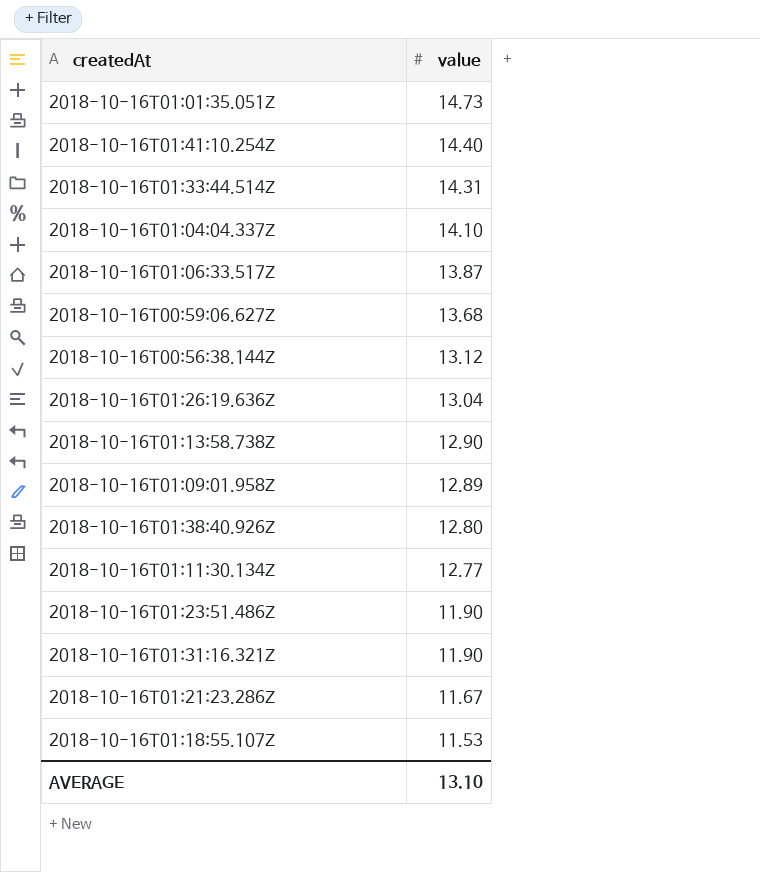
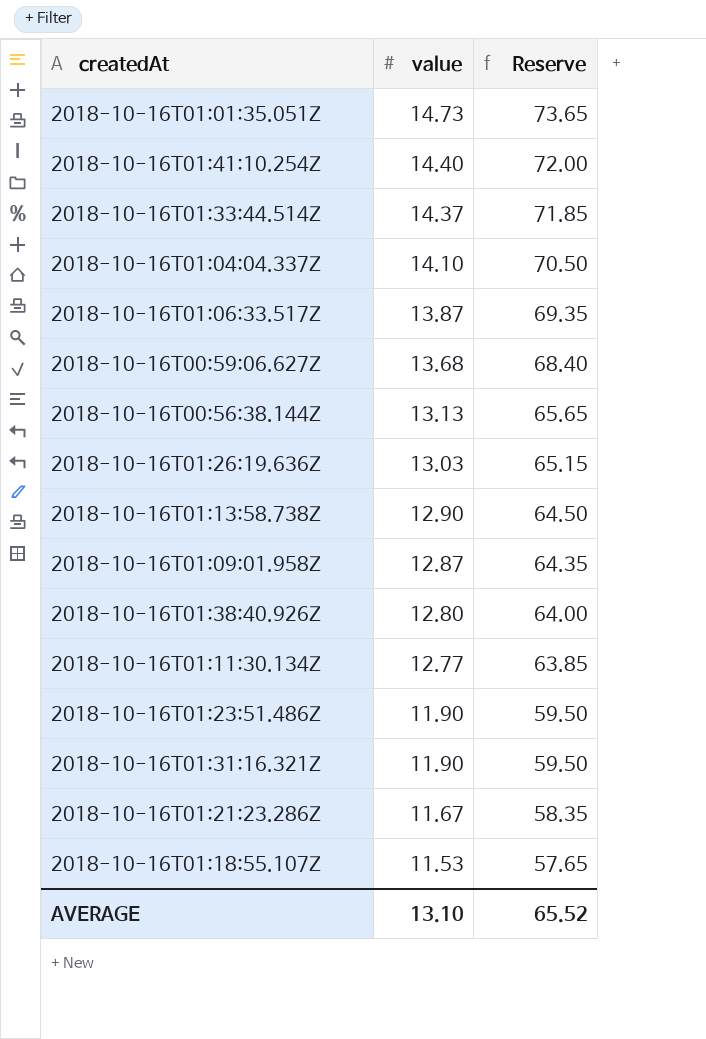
column Reserve | formula: none -> [value] * 5
2018-10-16T01:33:44.514Z | value: 14.31 -> 14.37
2018-10-16T00:56:38.144Z | value: 13.12 -> 13.13
2018-10-16T01:26:19.636Z | value: 13.04 -> 13.03
2018-10-16T01:09:01.958Z | value: 12.89 -> 12.87

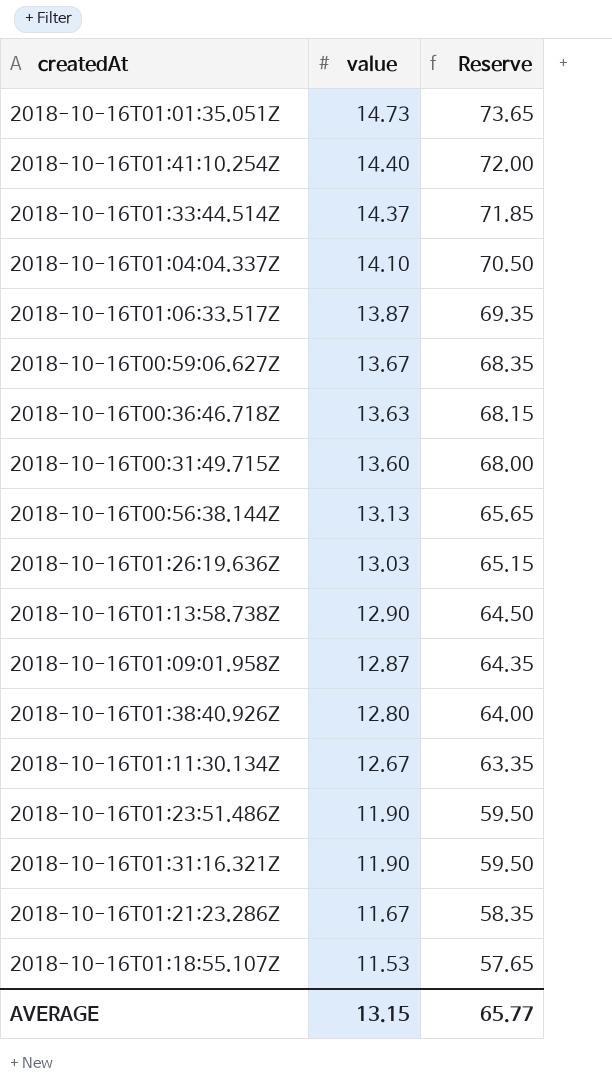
2018-10-16T00:59:06.627Z | value: 13.68 -> 13.67
2018-10-16T00:59:06.627Z | Reserve: 68.40 -> 68.35
row 2018-10-16T00:36:46.718Z: none -> 13.63 | 68.15
row 2018-10-16T00:31:49.715Z: none -> 13.60 | 68.00
2018-10-16T01:11:30.134Z | value: 12.77 -> 12.67
2018-10-16T01:11:30.134Z | Reserve: 63.85 -> 63.35
AVERAGE | value: 13.10 -> 13.15
AVERAGE | Reserve: 65.52 -> 65.77

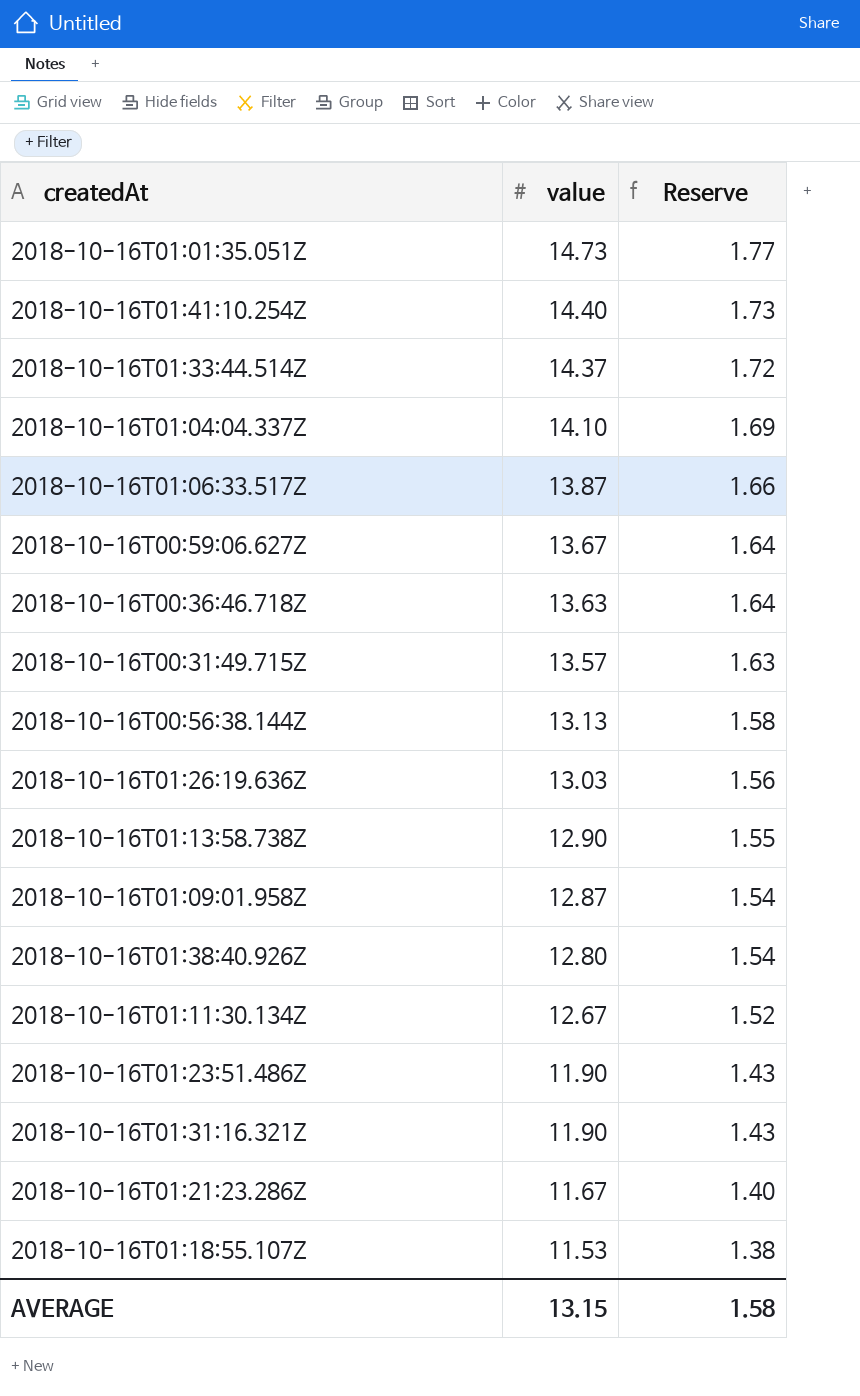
column Reserve | formula: [value] * 5 -> [value] * 0.12
2018-10-16T00:31:49.715Z | value: 13.60 -> 13.57
AVERAGE | Reserve: 65.77 -> 1.58

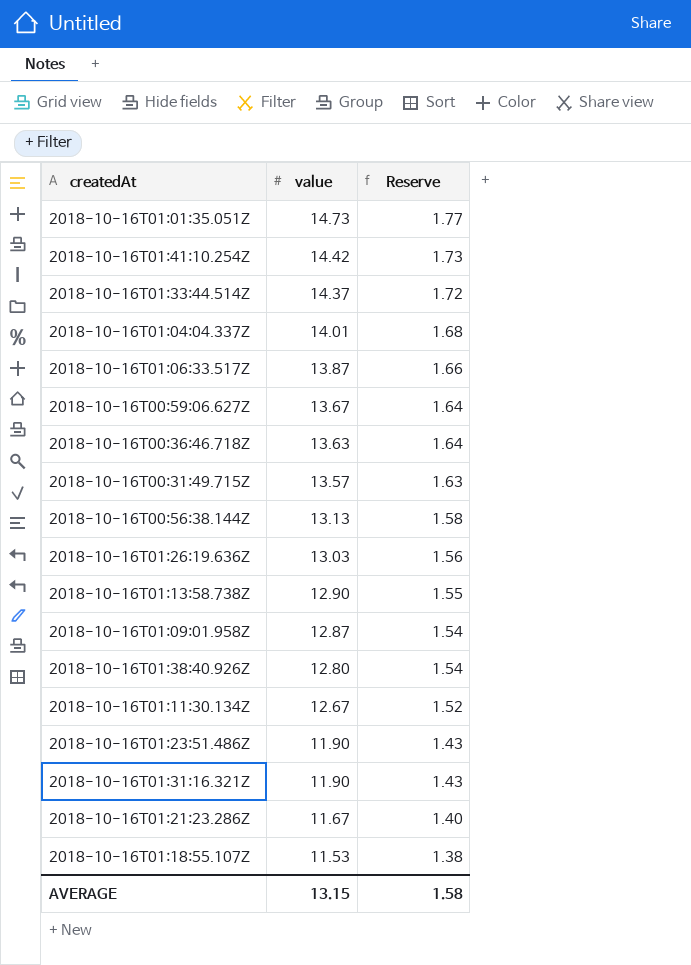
2018-10-16T01:41:10.254Z | value: 14.40 -> 14.42
2018-10-16T01:04:04.337Z | value: 14.10 -> 14.01
2018-10-16T01:04:04.337Z | Reserve: 1.69 -> 1.68

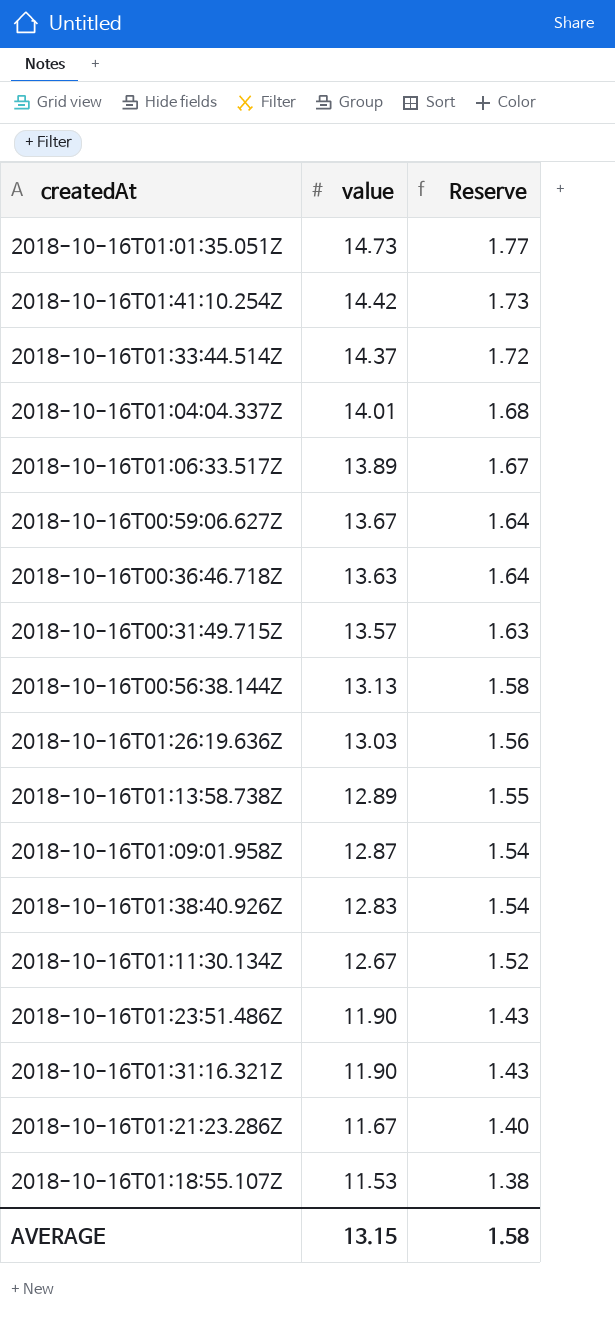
2018-10-16T01:06:33.517Z | value: 13.87 -> 13.89
2018-10-16T01:06:33.517Z | Reserve: 1.66 -> 1.67
2018-10-16T01:13:58.738Z | value: 12.90 -> 12.89
2018-10-16T01:38:40.926Z | value: 12.80 -> 12.83

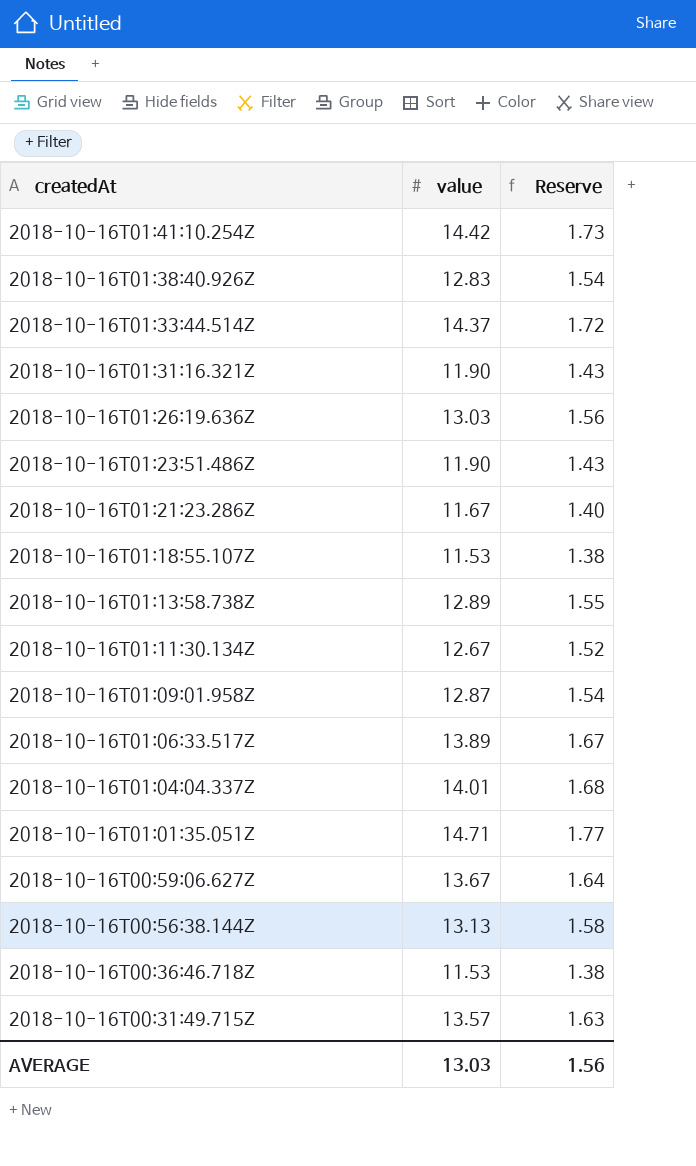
row order: value descending -> createdAt descending
2018-10-16T01:01:35.051Z | value: 14.73 -> 14.71
2018-10-16T00:36:46.718Z | value: 13.63 -> 11.53
2018-10-16T00:36:46.718Z | Reserve: 1.64 -> 1.38
AVERAGE | value: 13.15 -> 13.03
AVERAGE | Reserve: 1.58 -> 1.56

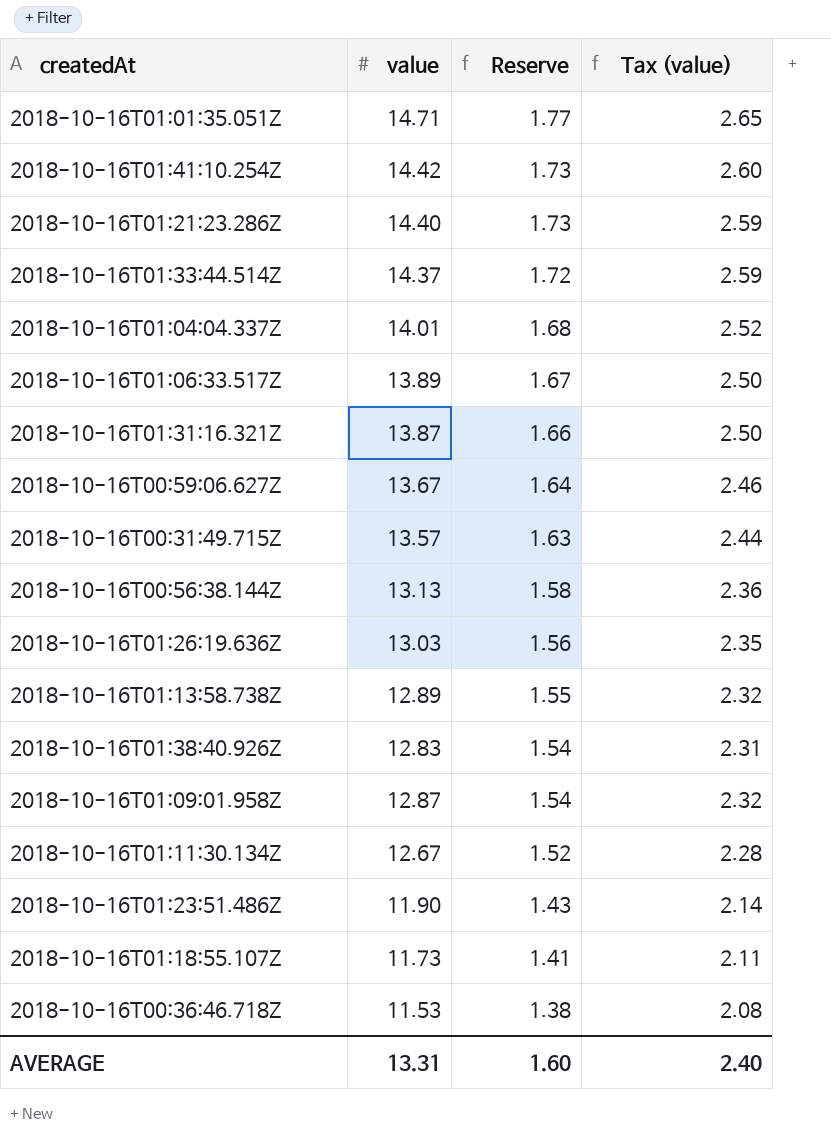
row order: createdAt descending -> Reserve descending
column Tax (value) | formula: none -> [value] * 0.18
2018-10-16T01:21:23.286Z | value: 11.67 -> 14.40
2018-10-16T01:21:23.286Z | Reserve: 1.40 -> 1.73
2018-10-16T01:31:16.321Z | value: 11.90 -> 13.87
2018-10-16T01:31:16.321Z | Reserve: 1.43 -> 1.66
2018-10-16T01:18:55.107Z | value: 11.53 -> 11.73
2018-10-16T01:18:55.107Z | Reserve: 1.38 -> 1.41
AVERAGE | value: 13.03 -> 13.31
AVERAGE | Reserve: 1.56 -> 1.60

